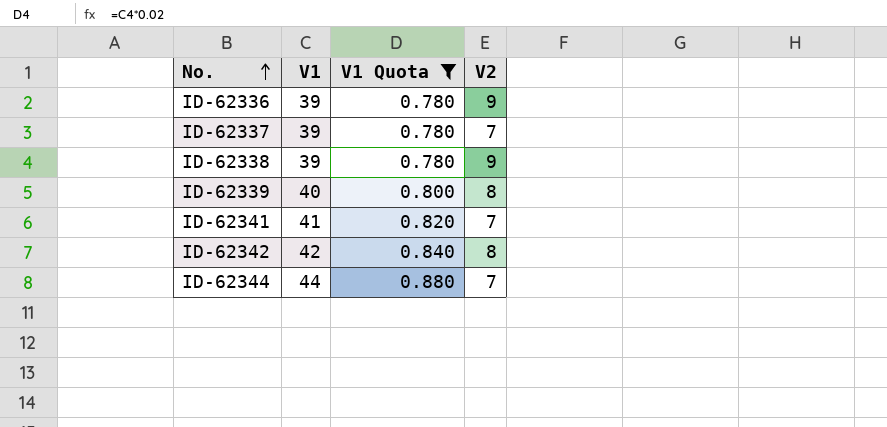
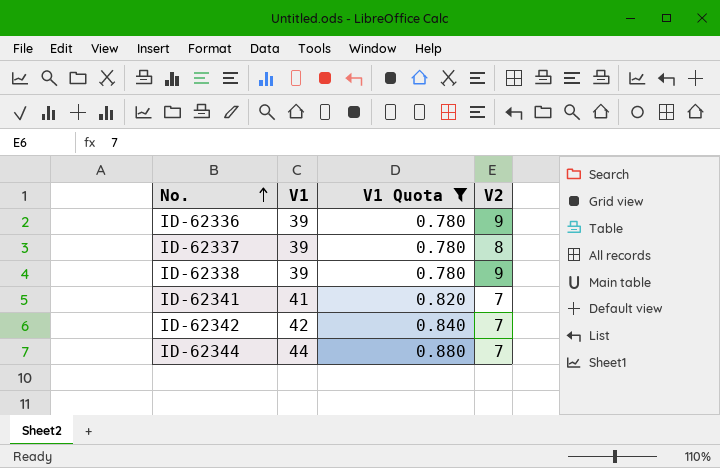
row ID-62339: 40 | 0.800 | 8 -> none
ID-62337 | V2: 7 -> 8
ID-62342 | V2: 8 -> 7

